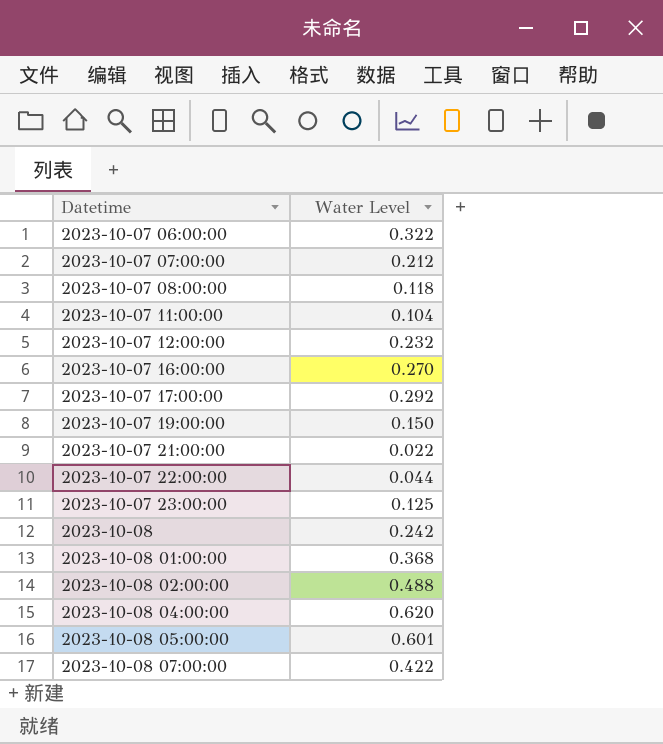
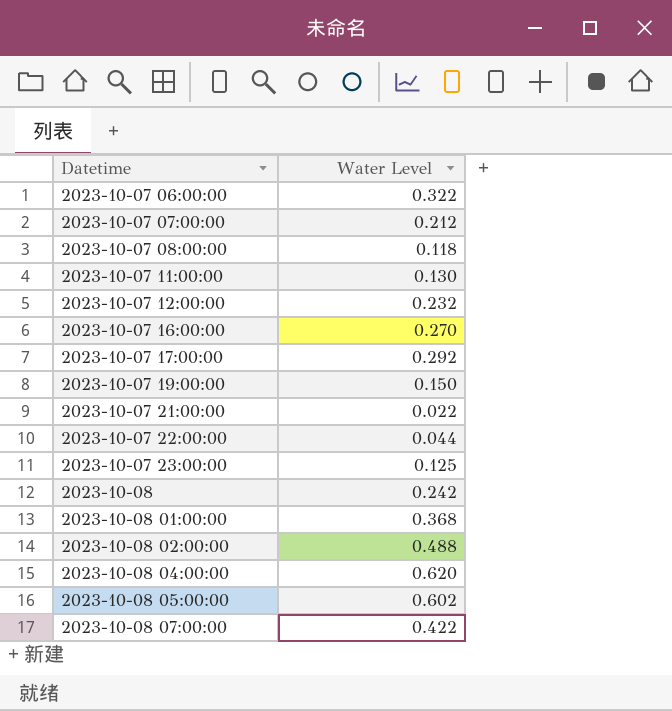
2023-10-07 11:00:00 | Water Level: 0.104 -> 0.130
2023-10-08 05:00:00 | Water Level: 0.601 -> 0.602

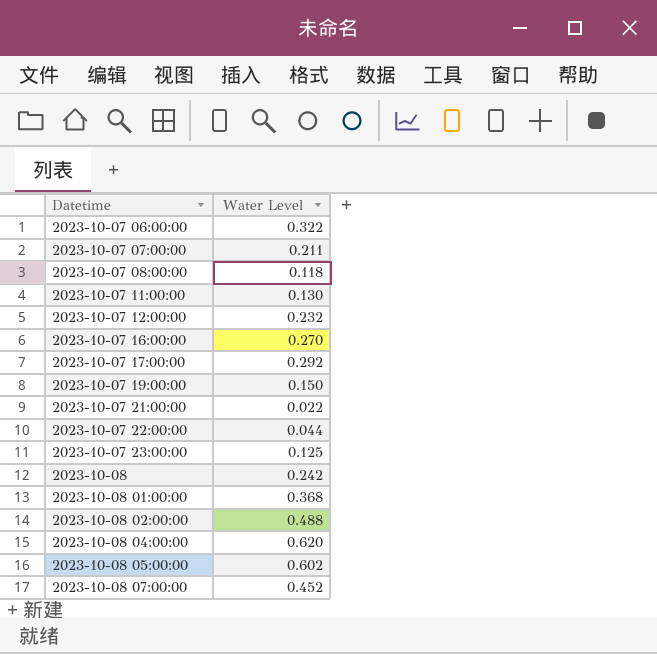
2023-10-07 07:00:00 | Water Level: 0.212 -> 0.211
2023-10-08 07:00:00 | Water Level: 0.422 -> 0.452

